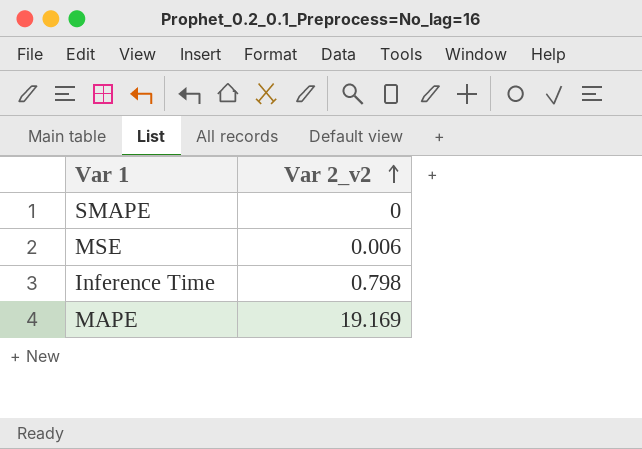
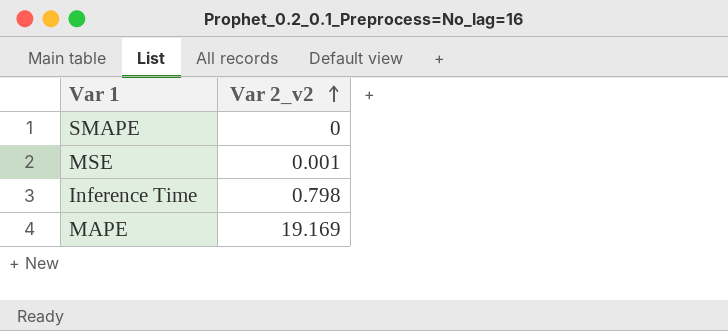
MSE | Var 2_v2: 0.006 -> 0.001

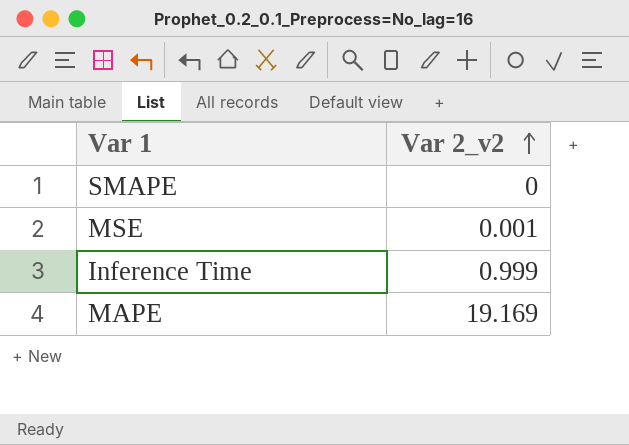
Inference Time | Var 2_v2: 0.798 -> 0.999

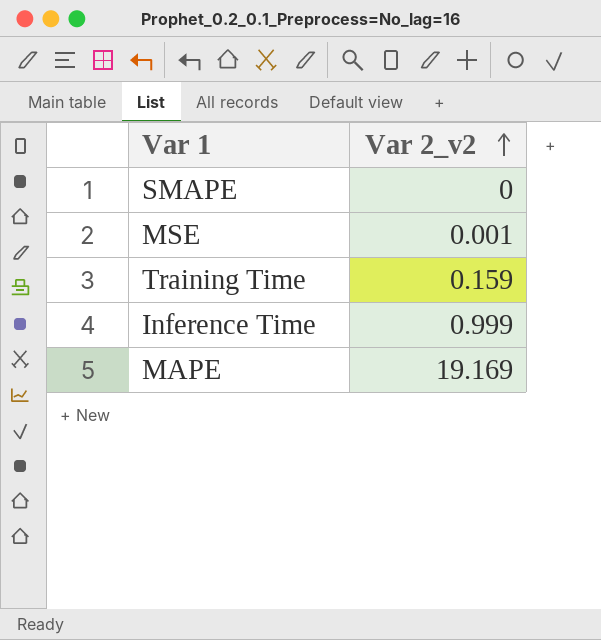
row Training Time: none -> 0.159

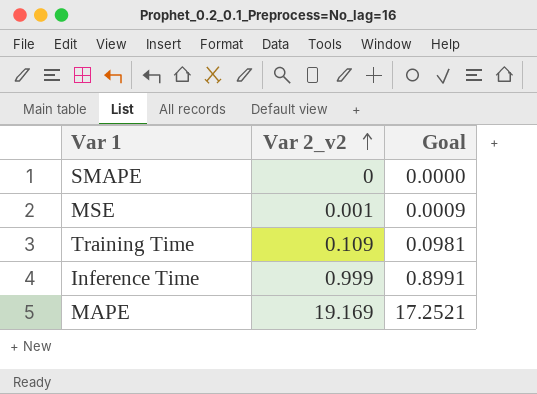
column Goal | formula: none -> [Var 2_v2] * 0.9
Training Time | Var 2_v2: 0.159 -> 0.109

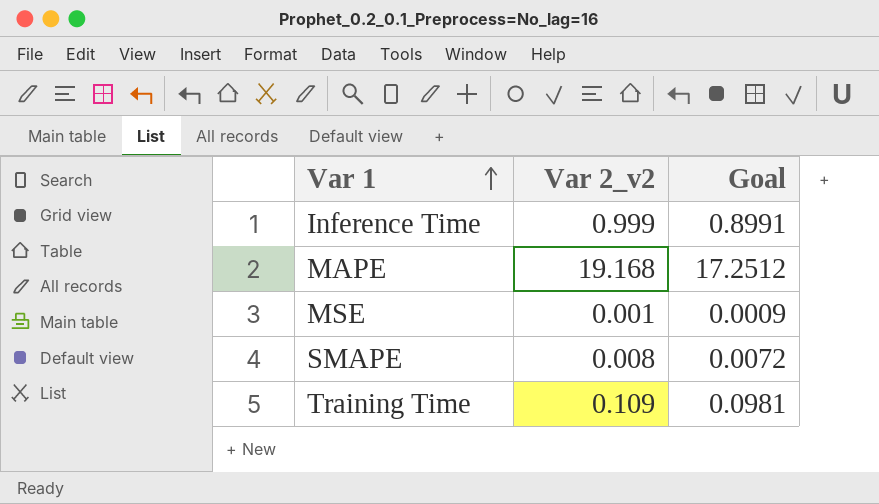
row order: Var 2_v2 ascending -> Var 1 ascending
MAPE | Var 2_v2: 19.169 -> 19.168
MAPE | Goal: 17.2521 -> 17.2512
SMAPE | Var 2_v2: 0 -> 0.008
SMAPE | Goal: 0.0000 -> 0.0072

